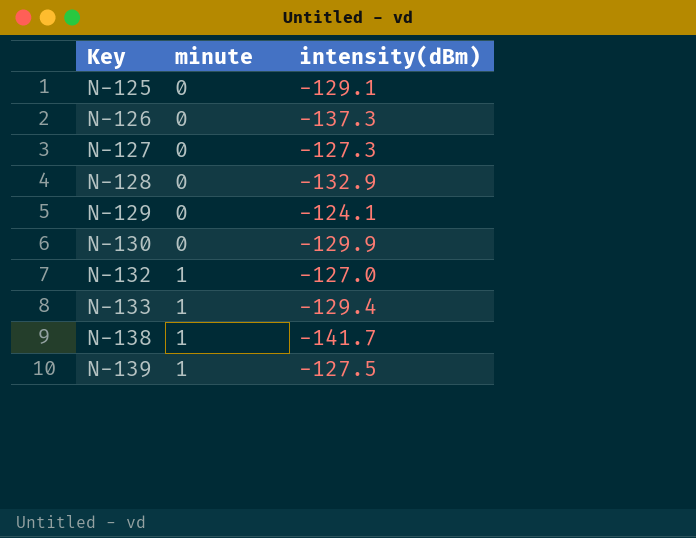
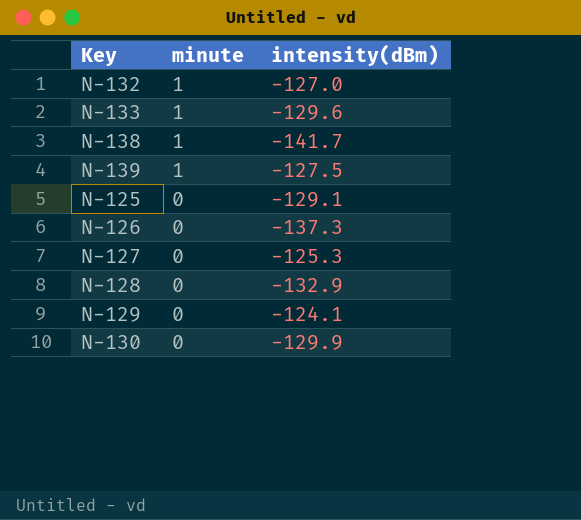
row order: Key ascending -> minute descending
N-133 | intensity(dBm): -129.4 -> -129.6
N-127 | intensity(dBm): -127.3 -> -125.3

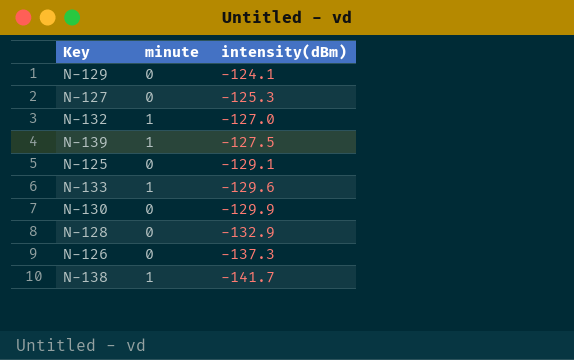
row order: minute descending -> intensity(dBm) descending

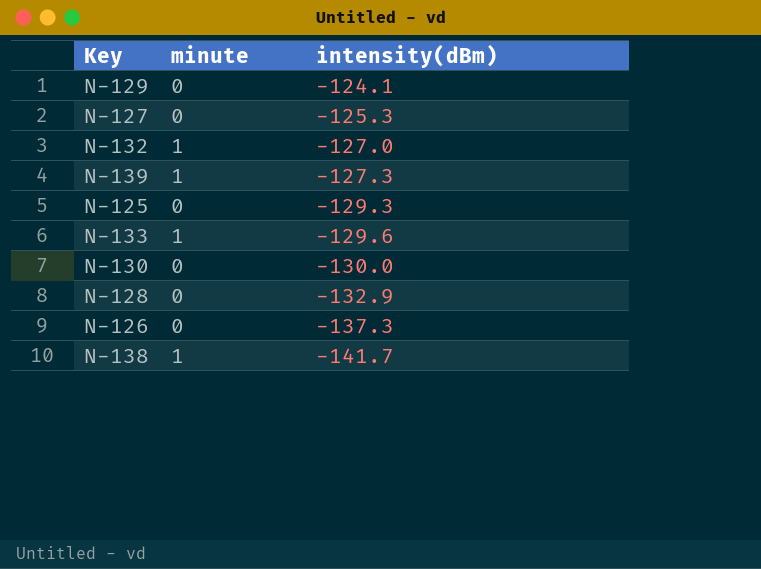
N-139 | intensity(dBm): -127.5 -> -127.3
N-125 | intensity(dBm): -129.1 -> -129.3
N-130 | intensity(dBm): -129.9 -> -130.0

